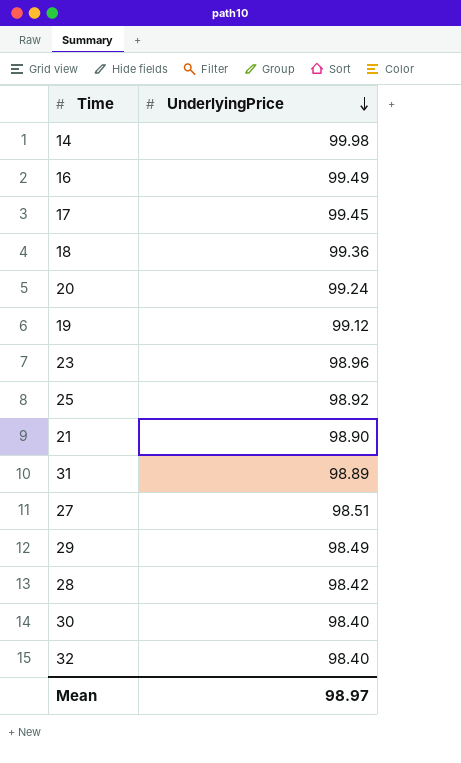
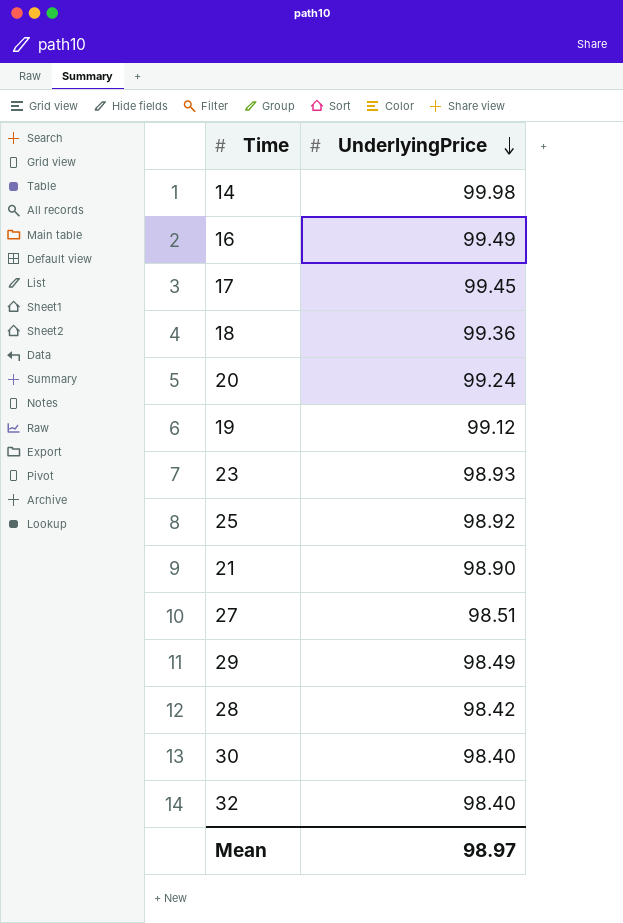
row 31: 98.89 -> none
23 | UnderlyingPrice: 98.96 -> 98.93

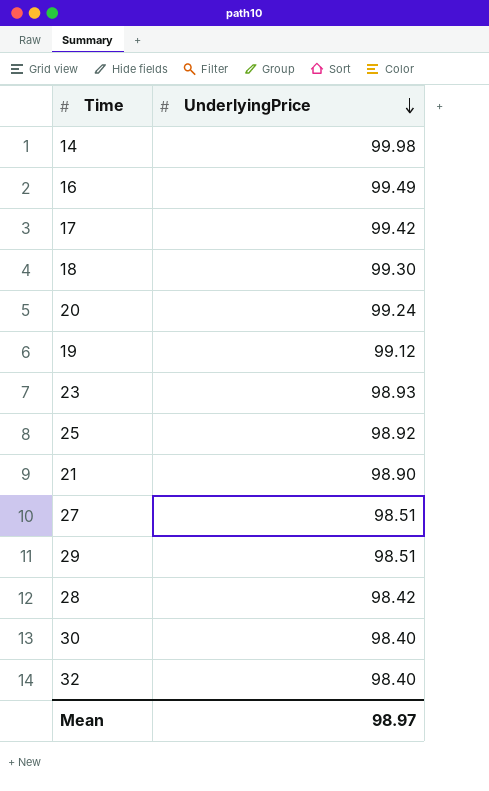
17 | UnderlyingPrice: 99.45 -> 99.42
18 | UnderlyingPrice: 99.36 -> 99.30
29 | UnderlyingPrice: 98.49 -> 98.51

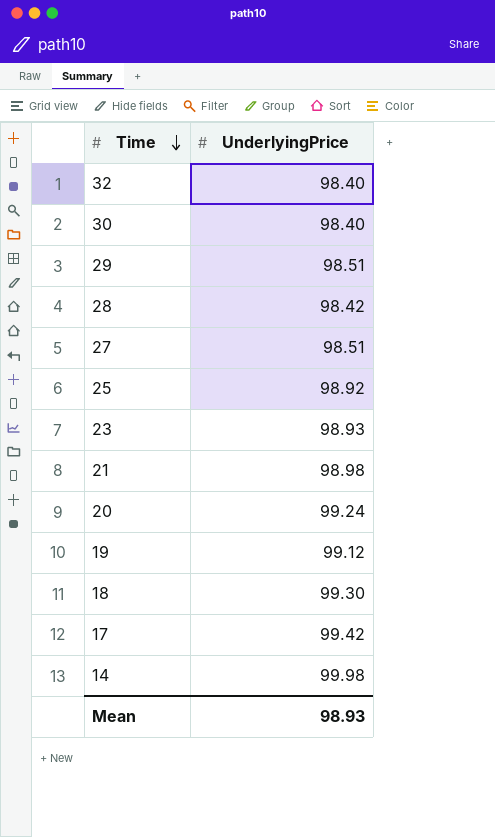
row order: UnderlyingPrice descending -> Time descending
row 16: 99.49 -> none
21 | UnderlyingPrice: 98.90 -> 98.98
Mean | UnderlyingPrice: 98.97 -> 98.93

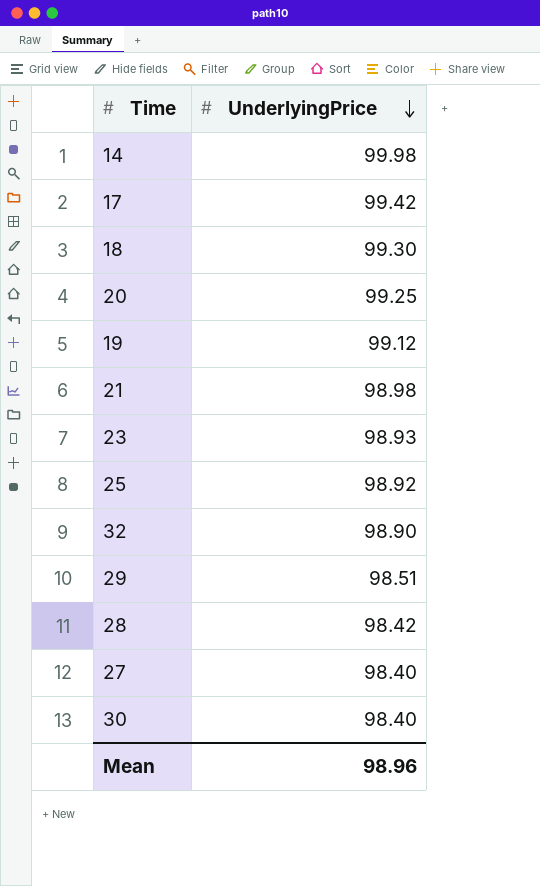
row order: Time descending -> UnderlyingPrice descending
20 | UnderlyingPrice: 99.24 -> 99.25
32 | UnderlyingPrice: 98.40 -> 98.90
27 | UnderlyingPrice: 98.51 -> 98.40
Mean | UnderlyingPrice: 98.93 -> 98.96

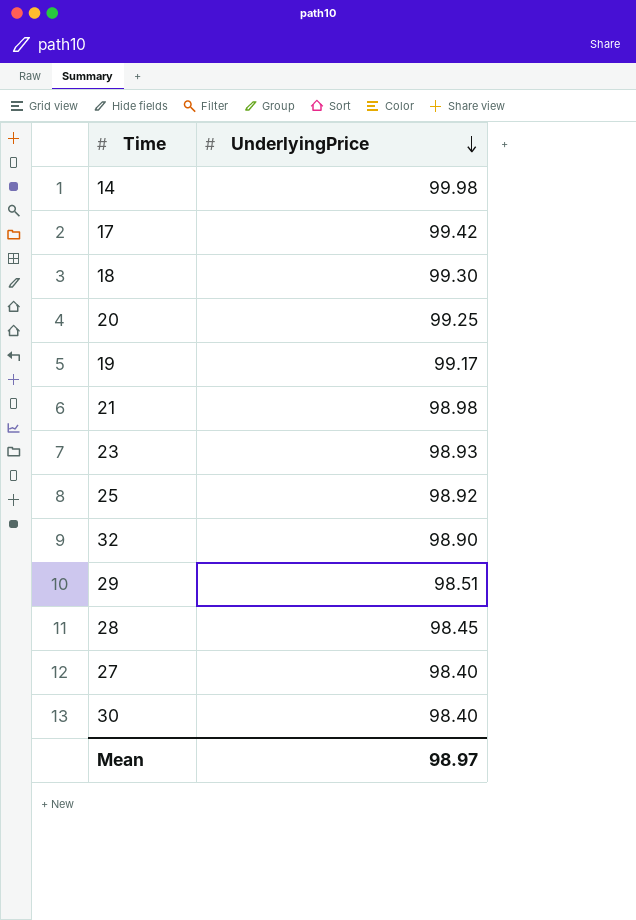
19 | UnderlyingPrice: 99.12 -> 99.17
28 | UnderlyingPrice: 98.42 -> 98.45
Mean | UnderlyingPrice: 98.96 -> 98.97

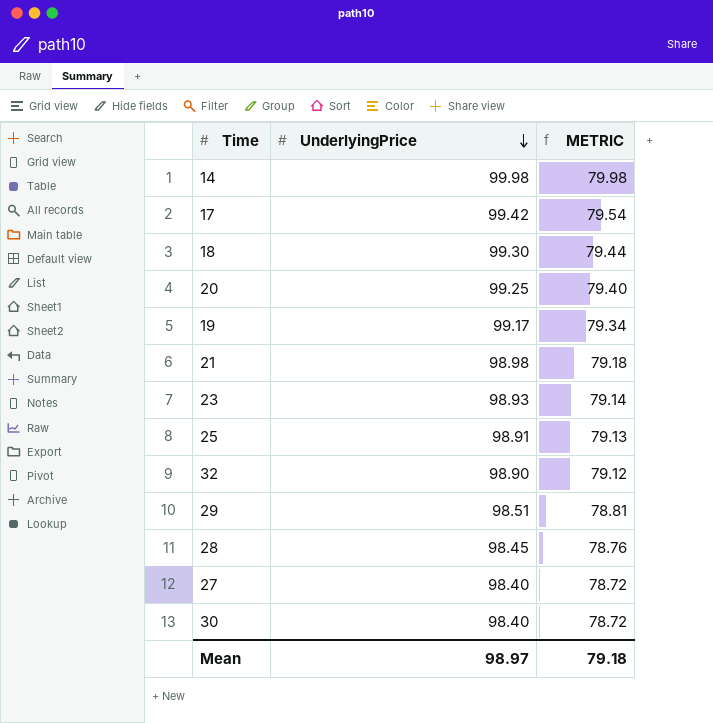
column METRIC | formula: none -> [UnderlyingPrice] * 0.8
25 | UnderlyingPrice: 98.92 -> 98.91

